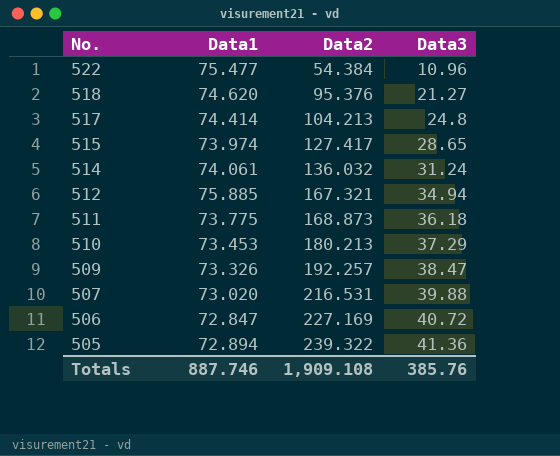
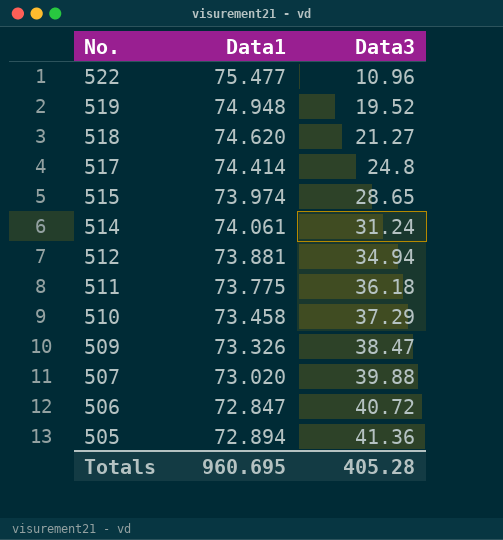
column Data2 | position: 3 -> none
row 519: none -> 74.948 | 19.52
512 | Data1: 75.885 -> 73.881
510 | Data1: 73.453 -> 73.458
Totals | Data1: 887.746 -> 960.695
Totals | Data3: 385.76 -> 405.28

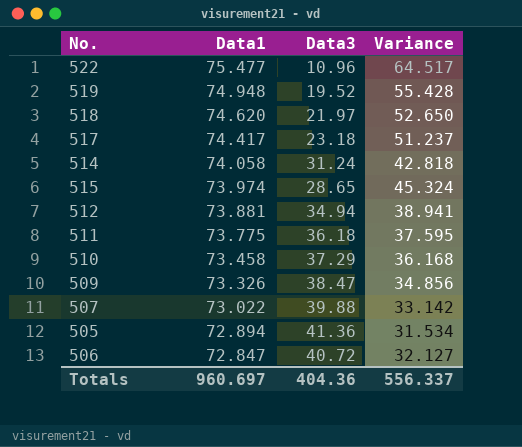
row order: No. descending -> Data1 descending
column Variance | formula: none -> [Data1] - [Data3]
518 | Data3: 21.27 -> 21.97
517 | Data1: 74.414 -> 74.417
517 | Data3: 24.8 -> 23.18
514 | Data1: 74.061 -> 74.058
507 | Data1: 73.020 -> 73.022
Totals | Data1: 960.695 -> 960.697
Totals | Data3: 405.28 -> 404.36

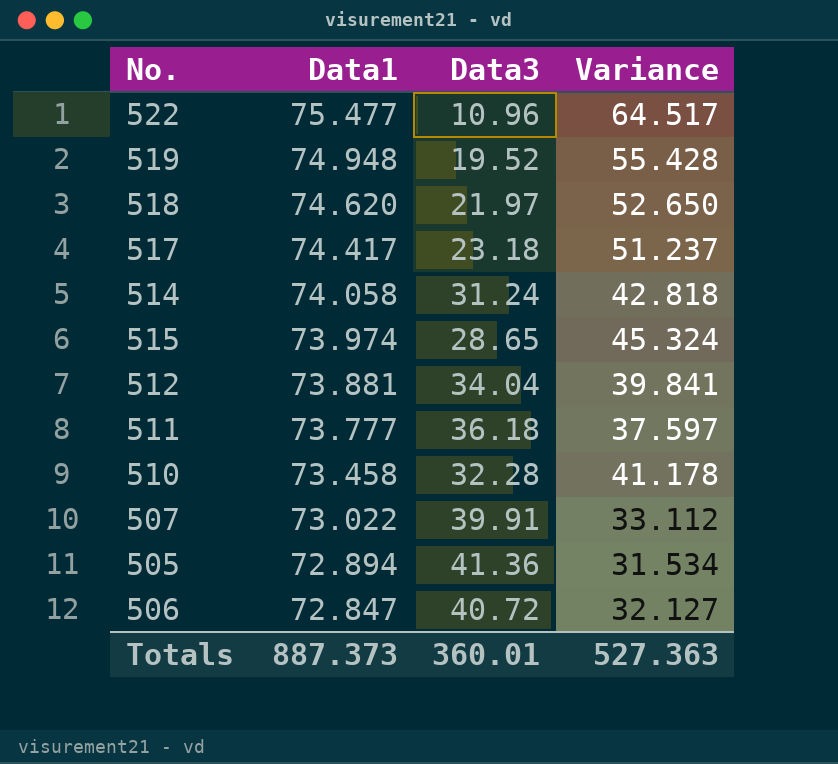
row 509: 73.326 | 38.47 | 34.856 -> none
512 | Data3: 34.94 -> 34.04
512 | Variance: 38.941 -> 39.841
511 | Data1: 73.775 -> 73.777
511 | Variance: 37.595 -> 37.597
510 | Data3: 37.29 -> 32.28
510 | Variance: 36.168 -> 41.178
507 | Data3: 39.88 -> 39.91
507 | Variance: 33.142 -> 33.112
Totals | Data1: 960.697 -> 887.373
Totals | Data3: 404.36 -> 360.01
Totals | Variance: 556.337 -> 527.363

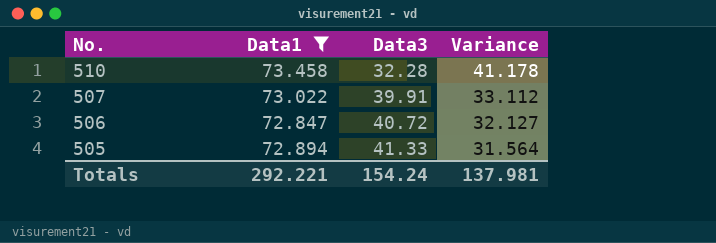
filter: none -> Data1 <= 73.458
row order: Data1 descending -> No. descending
505 | Data3: 41.36 -> 41.33
505 | Variance: 31.534 -> 31.564
Totals | Data1: 887.373 -> 292.221
Totals | Data3: 360.01 -> 154.24
Totals | Variance: 527.363 -> 137.981

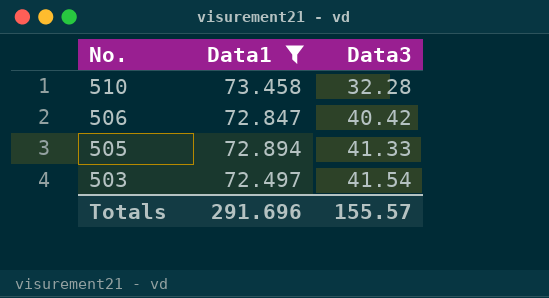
column Variance | formula: [Data1] - [Data3] -> none
row 507: 73.022 | 39.91 | 33.112 -> none
506 | Data3: 40.72 -> 40.42
row 503: none -> 72.497 | 41.54
Totals | Data1: 292.221 -> 291.696
Totals | Data3: 154.24 -> 155.57

